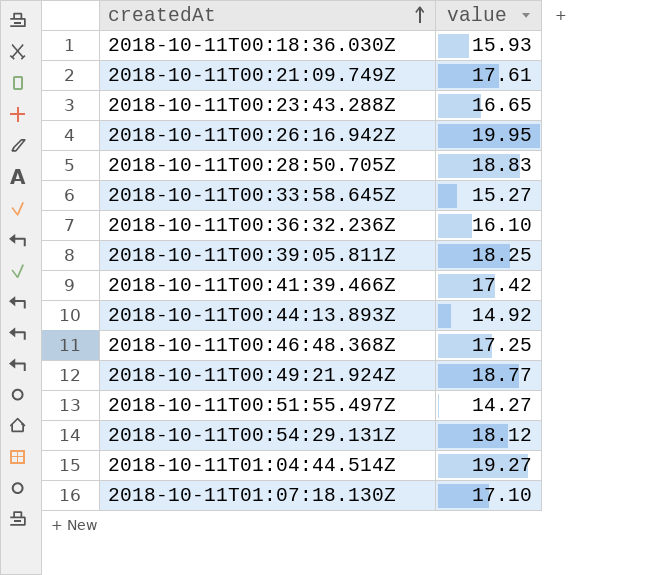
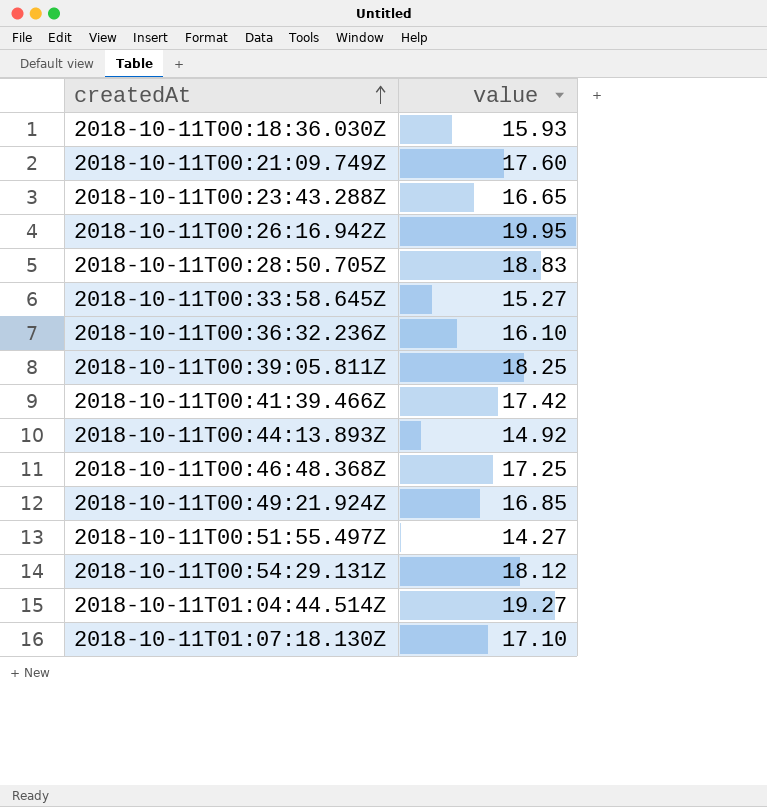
2018-10-11T00:21:09.749Z | value: 17.61 -> 17.60
2018-10-11T00:49:21.924Z | value: 18.77 -> 16.85

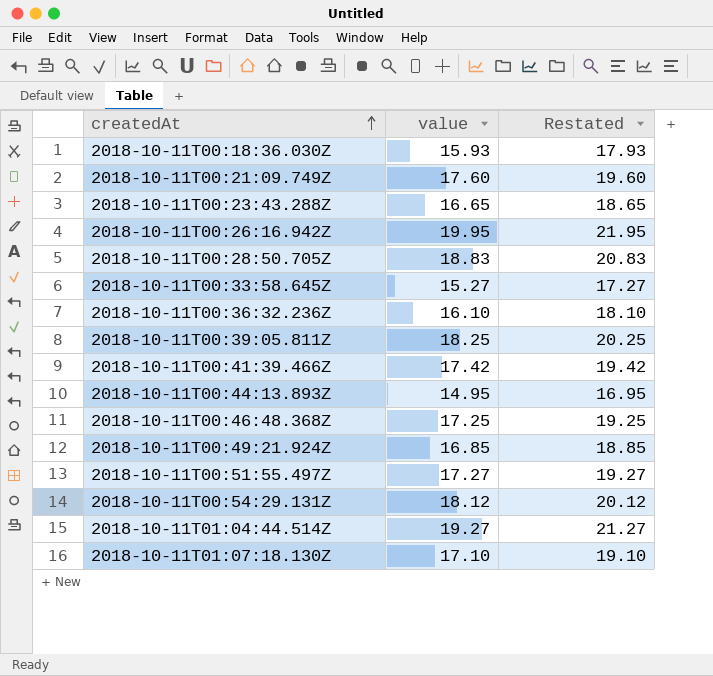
column Restated | formula: none -> [value] + 2
2018-10-11T00:44:13.893Z | value: 14.92 -> 14.95
2018-10-11T00:51:55.497Z | value: 14.27 -> 17.27

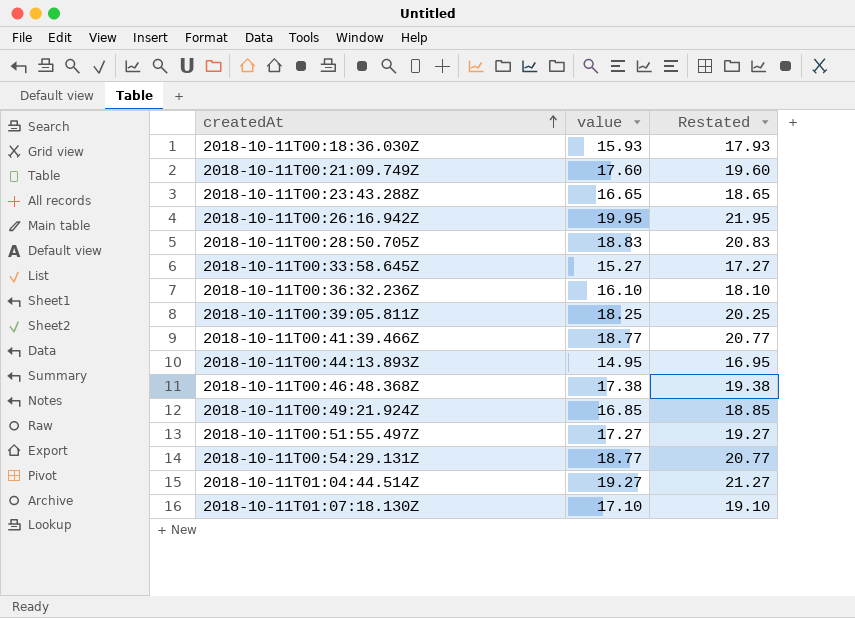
2018-10-11T00:41:39.466Z | value: 17.42 -> 18.77
2018-10-11T00:41:39.466Z | Restated: 19.42 -> 20.77
2018-10-11T00:46:48.368Z | value: 17.25 -> 17.38
2018-10-11T00:46:48.368Z | Restated: 19.25 -> 19.38
2018-10-11T00:54:29.131Z | value: 18.12 -> 18.77
2018-10-11T00:54:29.131Z | Restated: 20.12 -> 20.77

